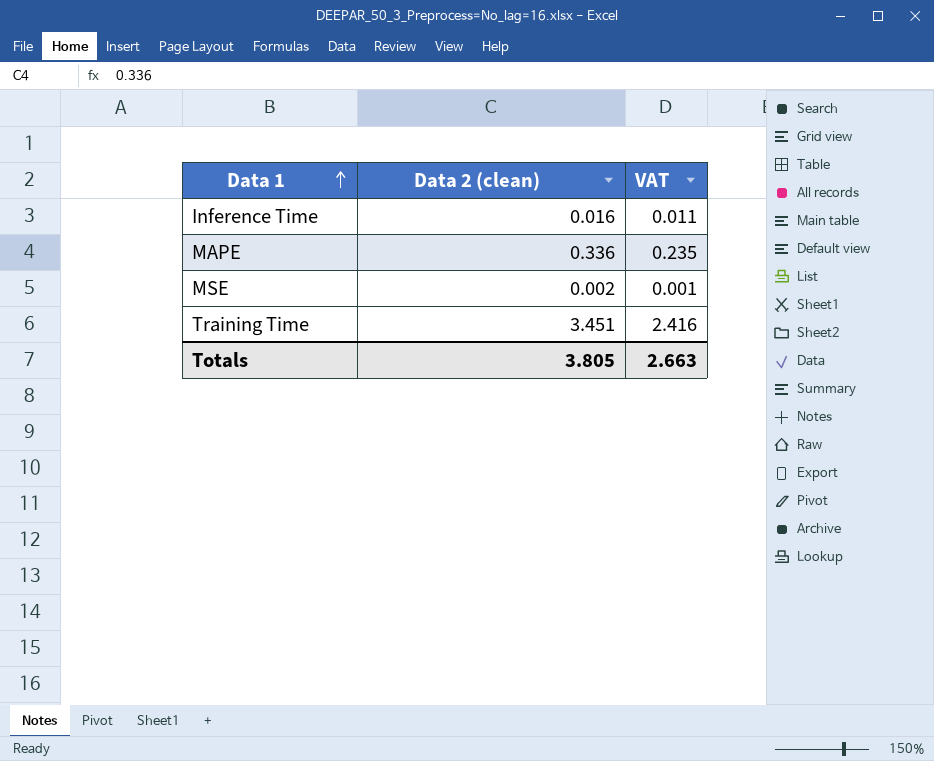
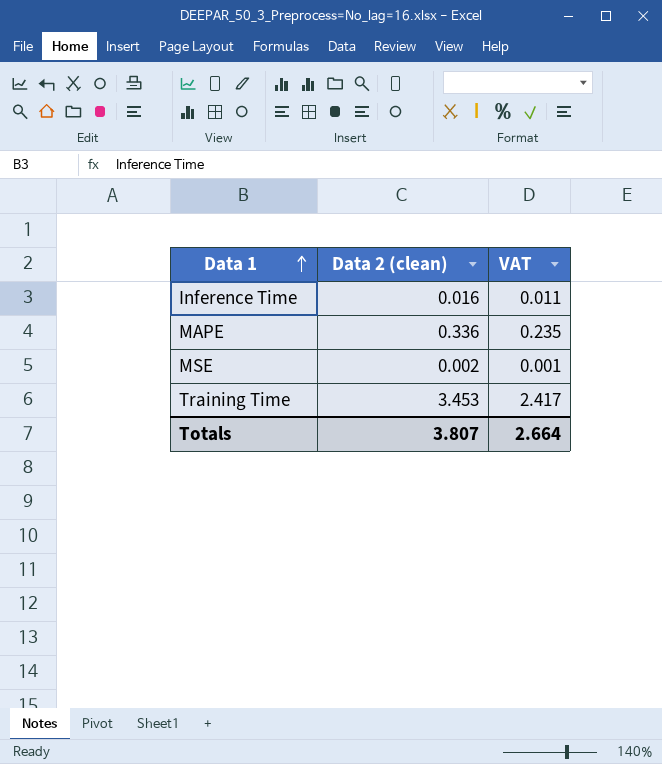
Training Time | Data 2 (clean): 3.451 -> 3.453
Training Time | VAT: 2.416 -> 2.417
Totals | Data 2 (clean): 3.805 -> 3.807
Totals | VAT: 2.663 -> 2.664

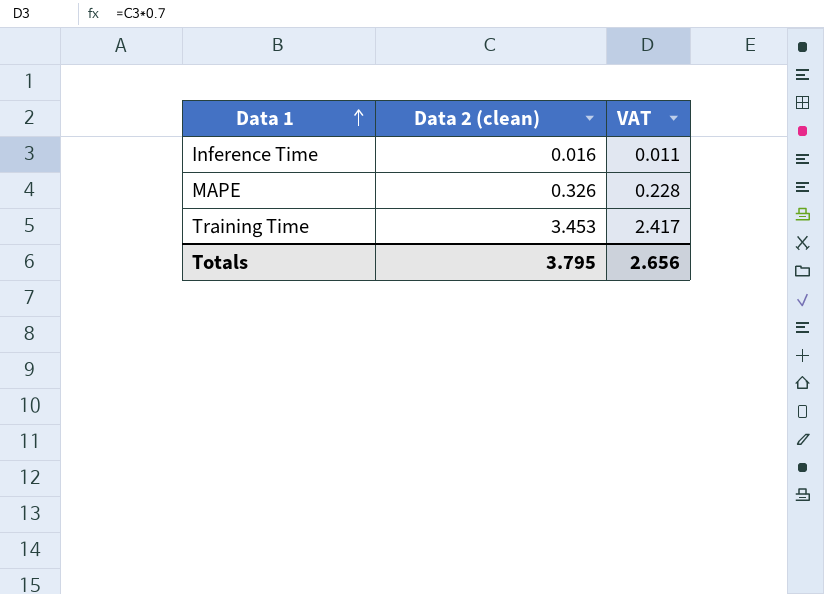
row MSE: 0.002 | 0.001 -> none
MAPE | Data 2 (clean): 0.336 -> 0.326
MAPE | VAT: 0.235 -> 0.228
Totals | Data 2 (clean): 3.807 -> 3.795
Totals | VAT: 2.664 -> 2.656

